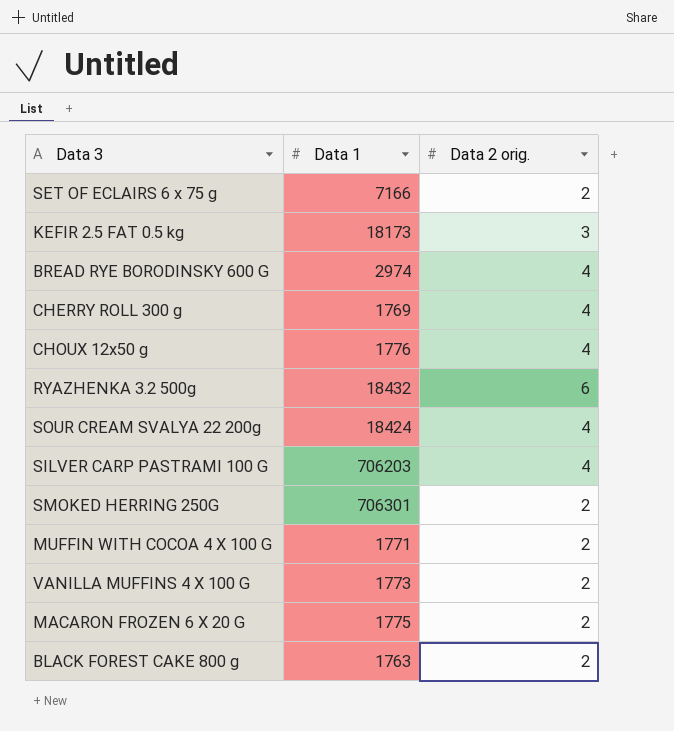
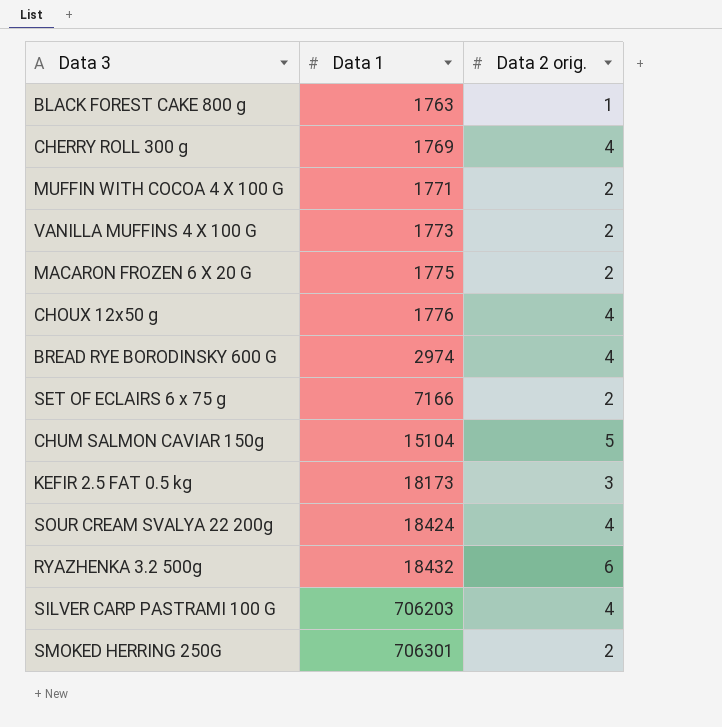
row order: none -> Data 1 ascending
BLACK FOREST CAKE 800 g | Data 2 orig.: 2 -> 1
row CHUM SALMON CAVIAR 150g: none -> 15104 | 5

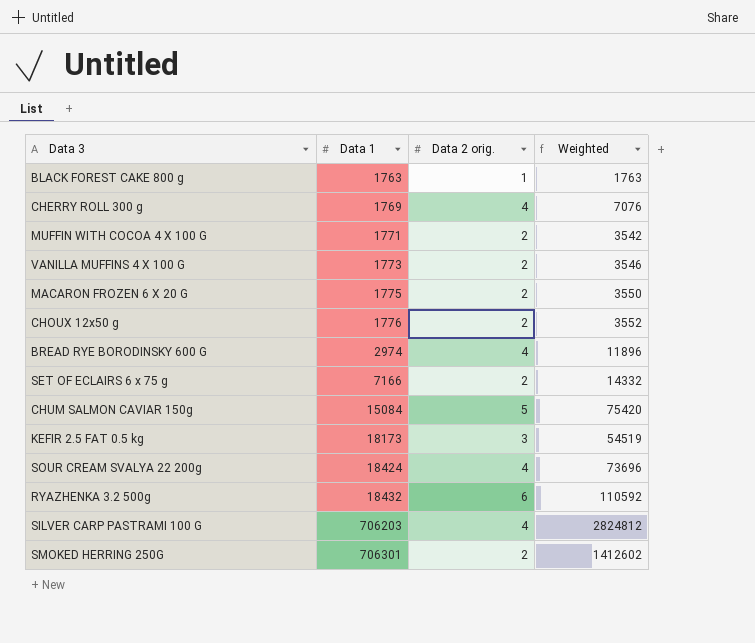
column Weighted | formula: none -> [Data 1] * [Data 2 orig.]
CHOUX 12x50 g | Data 2 orig.: 4 -> 2
CHUM SALMON CAVIAR 150g | Data 1: 15104 -> 15084

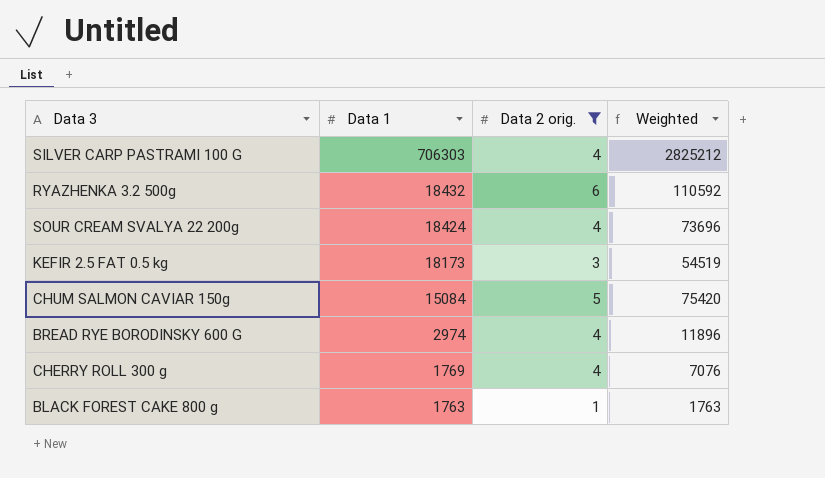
filter: none -> Data 2 orig. != 2
row order: Data 1 ascending -> Data 1 descending
SILVER CARP PASTRAMI 100 G | Data 1: 706203 -> 706303
SILVER CARP PASTRAMI 100 G | Weighted: 2824812 -> 2825212

